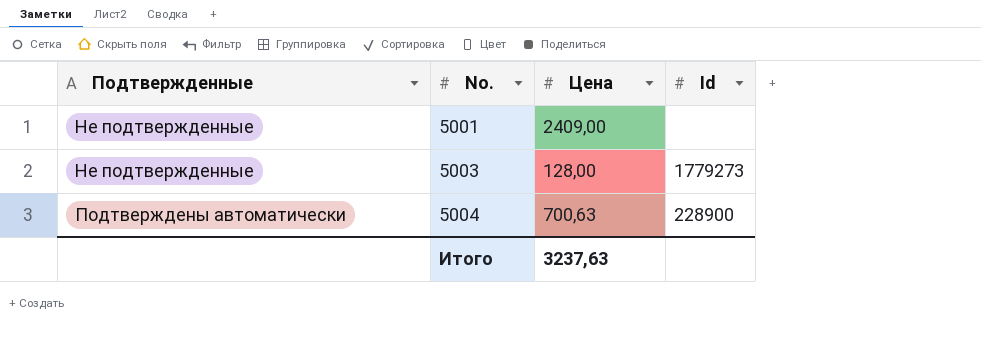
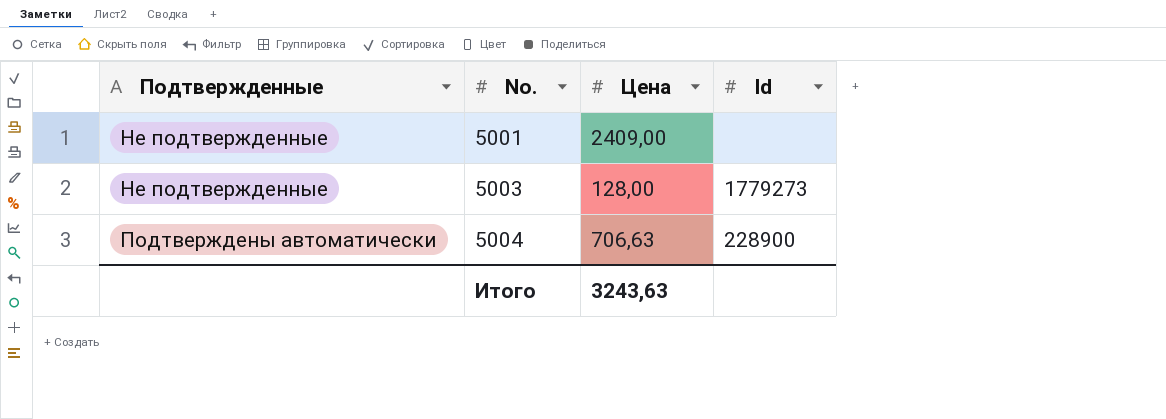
5004 | Цена: 700,63 -> 706,63
Итого | Цена: 3237,63 -> 3243,63

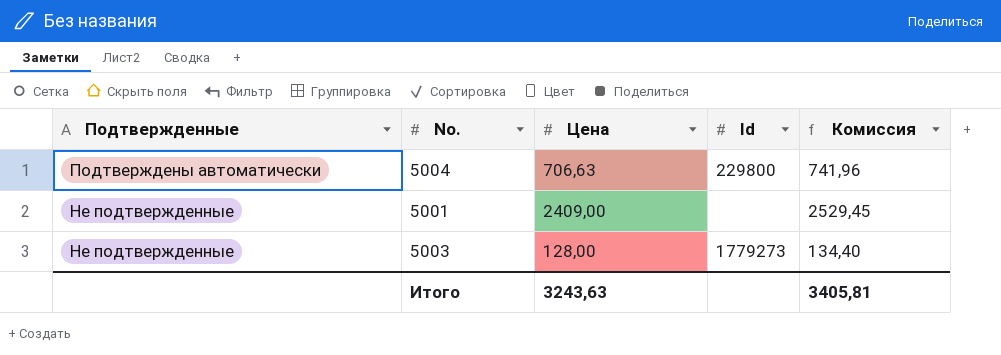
row order: Подтвержденные ascending -> Подтвержденные descending
column Комиссия | formula: none -> [Цена] * 1,05
5004 | Id: 228900 -> 229800

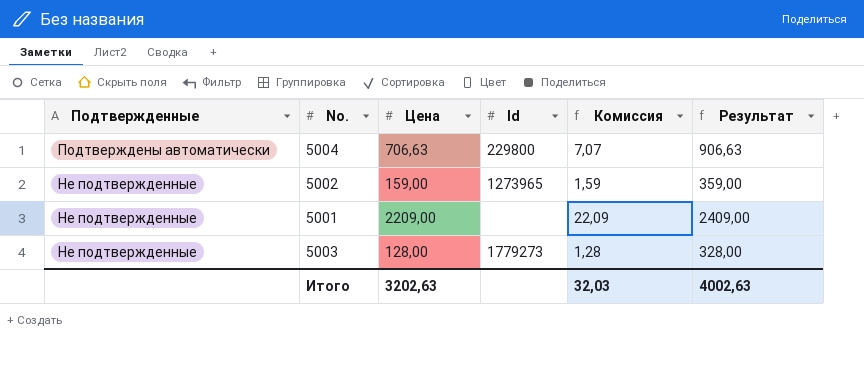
column Комиссия | formula: [Цена] * 1,05 -> [Цена] * 0,01
column Результат | formula: none -> [Цена] + 200
row 5002: none -> Не подтвержденные | 159,00 | 1273965 | 1,59 | 359,00
5001 | Цена: 2409,00 -> 2209,00
Итого | Цена: 3243,63 -> 3202,63
Итого | Комиссия: 3405,81 -> 32,03

